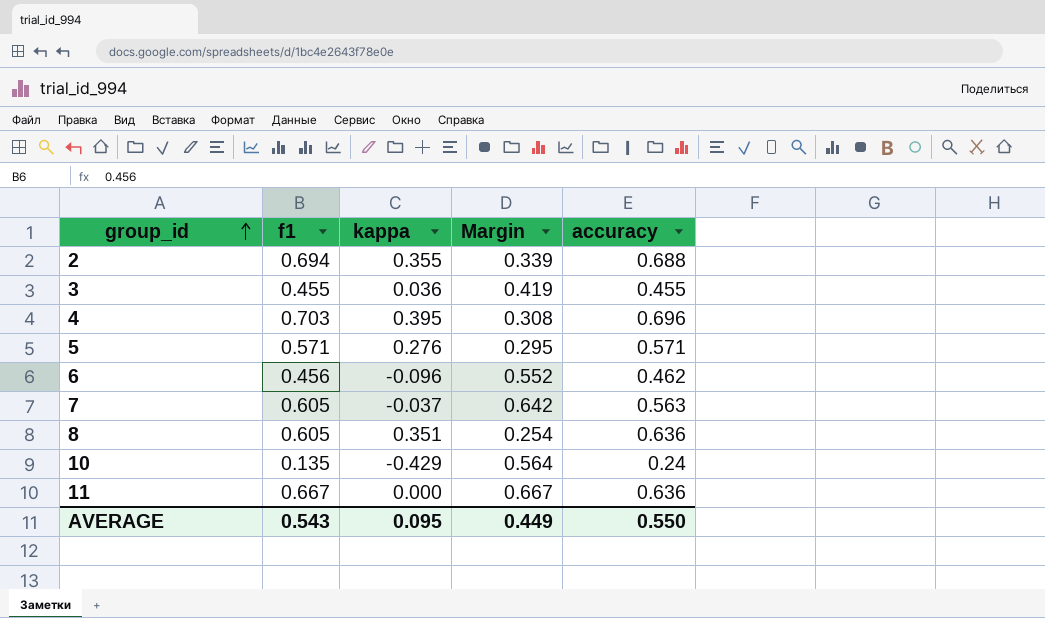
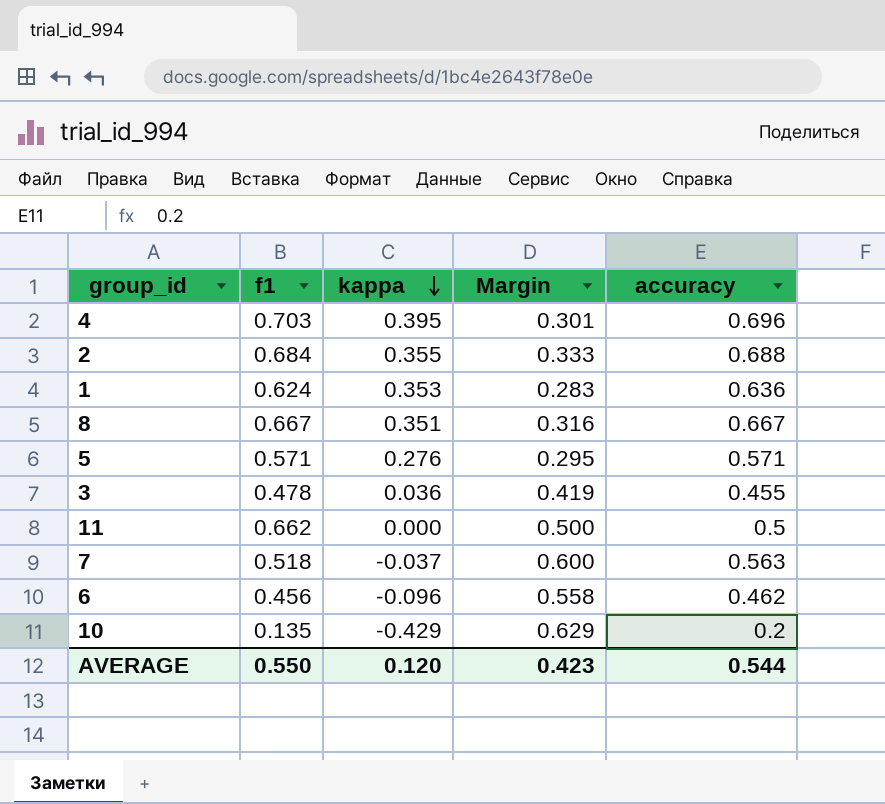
row order: group_id ascending -> kappa descending
column Margin | formula: [f1] - [kappa] -> [accuracy] - [kappa]
2 | f1: 0.694 -> 0.684
row 1: none -> 0.624 | 0.353 | 0.283 | 0.636
8 | f1: 0.605 -> 0.667
8 | accuracy: 0.636 -> 0.667
3 | f1: 0.455 -> 0.478
11 | f1: 0.667 -> 0.662
11 | accuracy: 0.636 -> 0.5
7 | f1: 0.605 -> 0.518
10 | accuracy: 0.24 -> 0.2
AVERAGE | f1: 0.543 -> 0.550
AVERAGE | kappa: 0.095 -> 0.120
AVERAGE | Margin: 0.449 -> 0.423
AVERAGE | accuracy: 0.550 -> 0.544

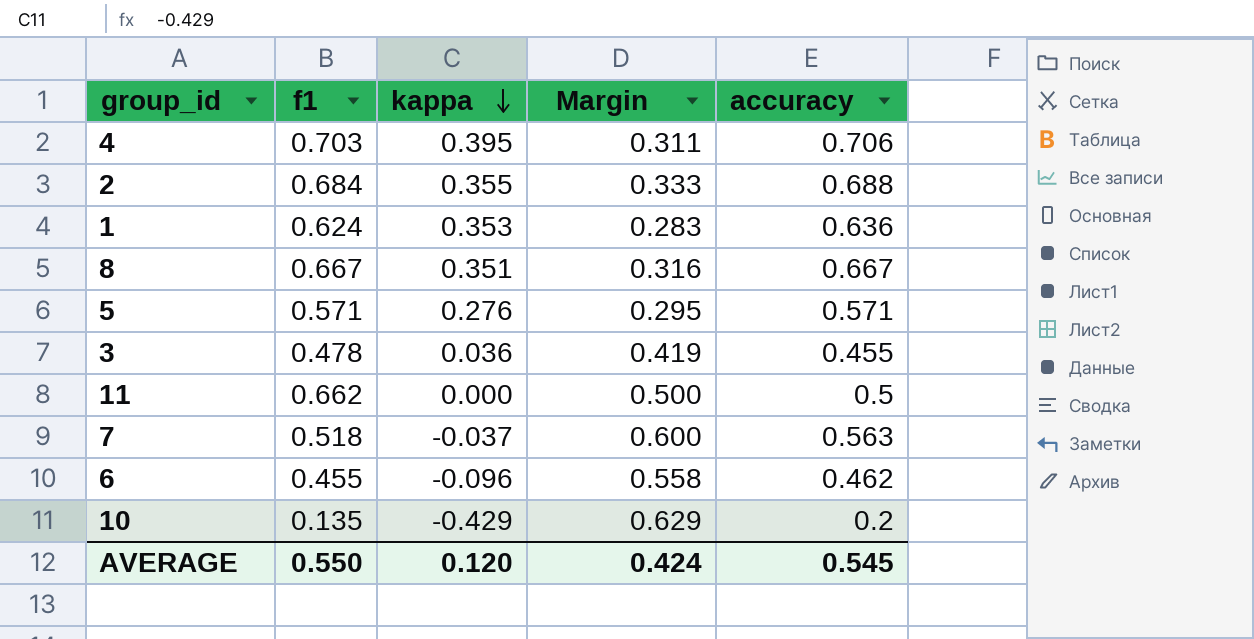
4 | Margin: 0.301 -> 0.311
4 | accuracy: 0.696 -> 0.706
6 | f1: 0.456 -> 0.455
AVERAGE | Margin: 0.423 -> 0.424
AVERAGE | accuracy: 0.544 -> 0.545

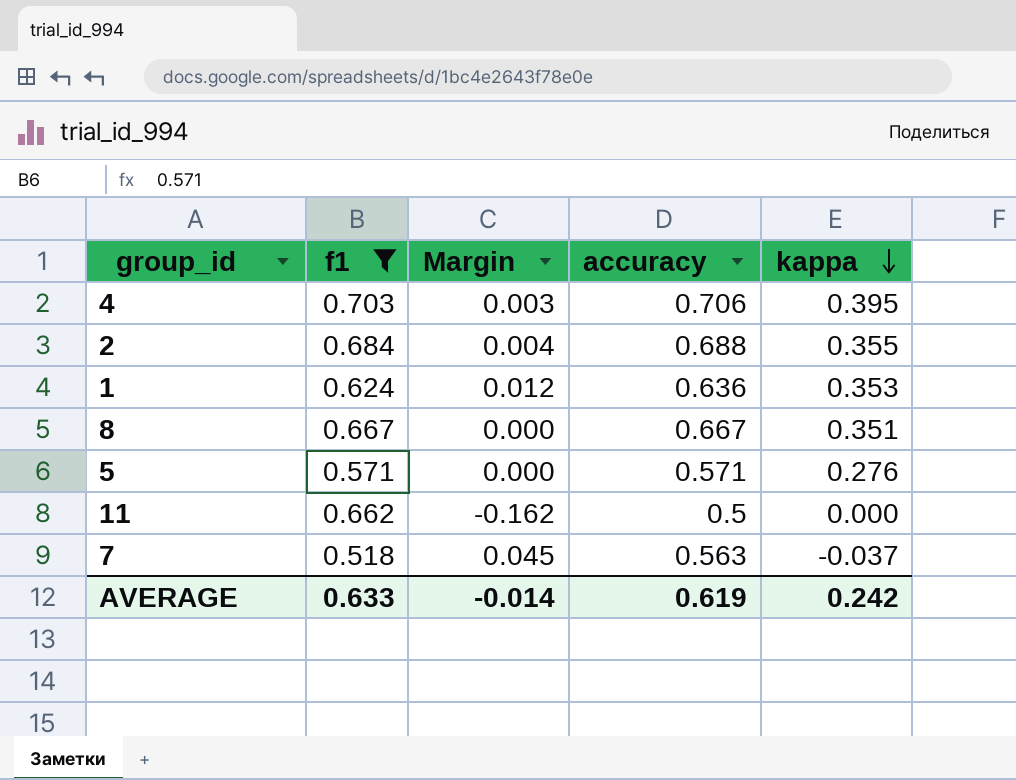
filter: none -> f1 >= 0.518
column Margin | formula: [accuracy] - [kappa] -> [accuracy] - [f1]
column kappa | position: 3 -> 5
AVERAGE | f1: 0.550 -> 0.633
AVERAGE | Margin: 0.424 -> -0.014
AVERAGE | accuracy: 0.545 -> 0.619
AVERAGE | kappa: 0.120 -> 0.242

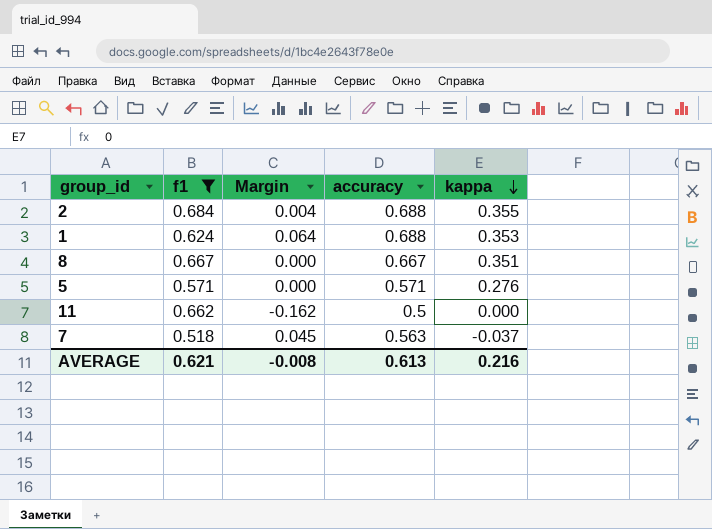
row 4: 0.703 | 0.003 | 0.706 | 0.395 -> none
1 | Margin: 0.012 -> 0.064
1 | accuracy: 0.636 -> 0.688
AVERAGE | f1: 0.633 -> 0.621
AVERAGE | Margin: -0.014 -> -0.008
AVERAGE | accuracy: 0.619 -> 0.613
AVERAGE | kappa: 0.242 -> 0.216

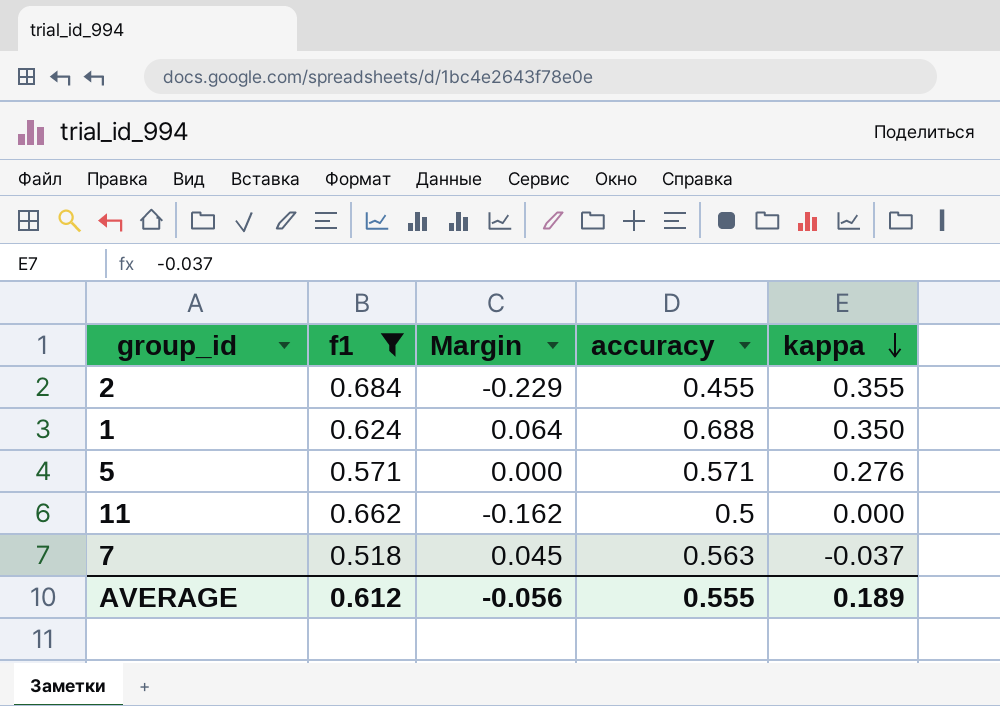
row 8: 0.667 | 0.000 | 0.667 | 0.351 -> none
2 | Margin: 0.004 -> -0.229
2 | accuracy: 0.688 -> 0.455
1 | kappa: 0.353 -> 0.350
AVERAGE | f1: 0.621 -> 0.612
AVERAGE | Margin: -0.008 -> -0.056
AVERAGE | accuracy: 0.613 -> 0.555
AVERAGE | kappa: 0.216 -> 0.189

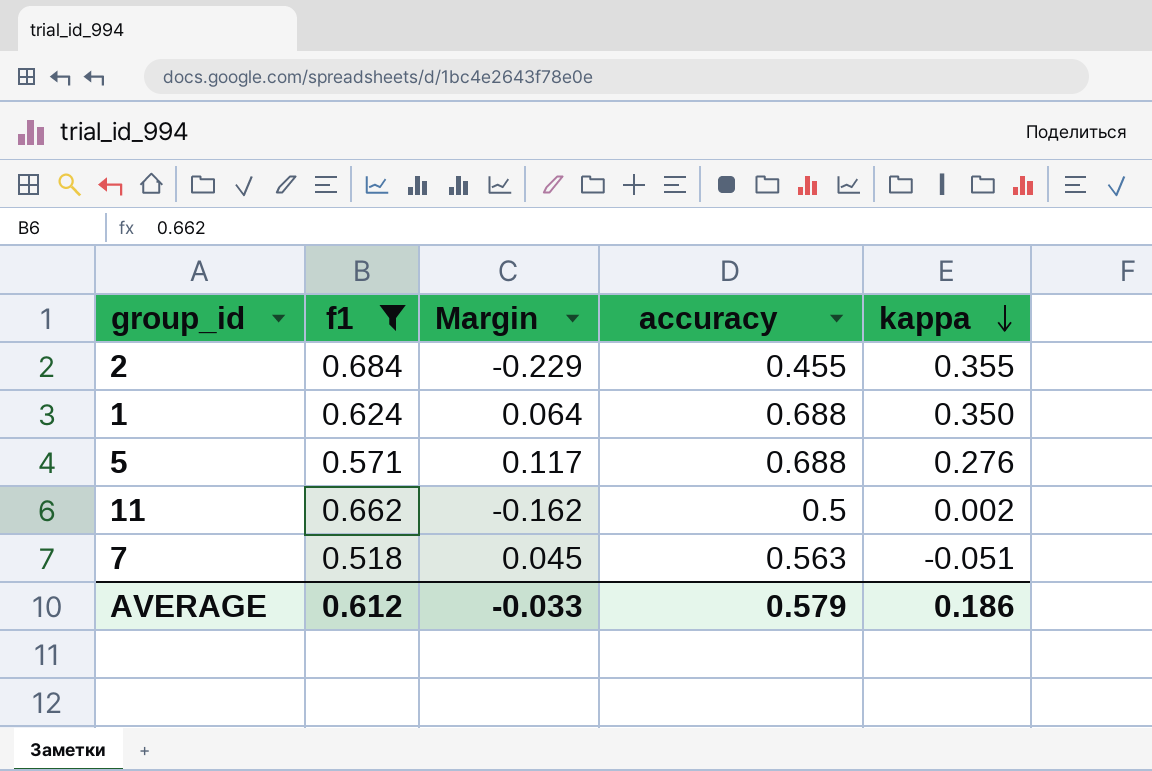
5 | Margin: 0.000 -> 0.117
5 | accuracy: 0.571 -> 0.688
11 | kappa: 0.000 -> 0.002
7 | kappa: -0.037 -> -0.051
AVERAGE | Margin: -0.056 -> -0.033
AVERAGE | accuracy: 0.555 -> 0.579
AVERAGE | kappa: 0.189 -> 0.186

